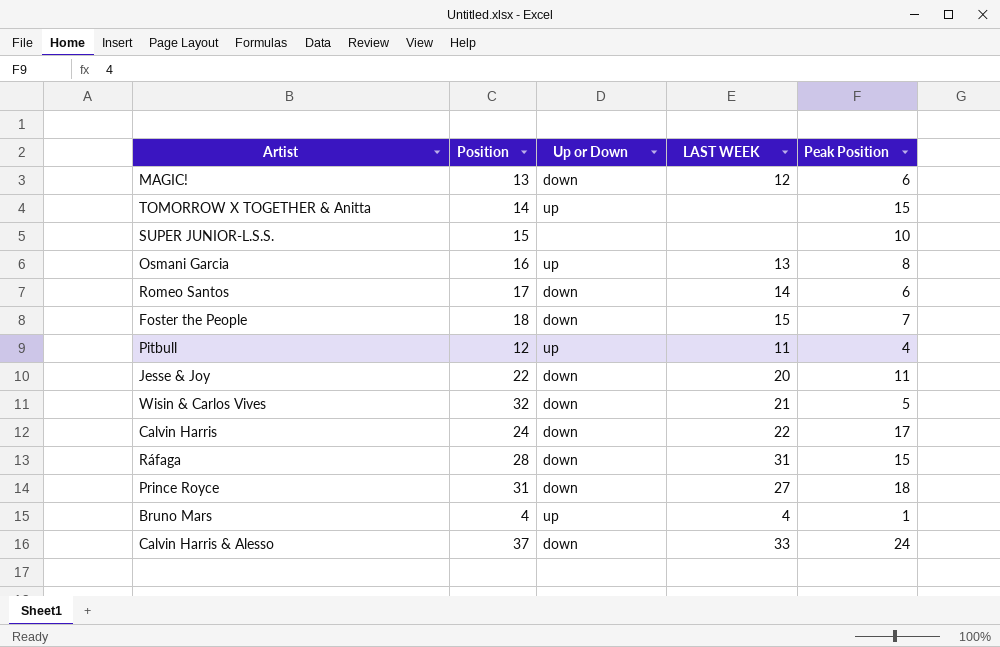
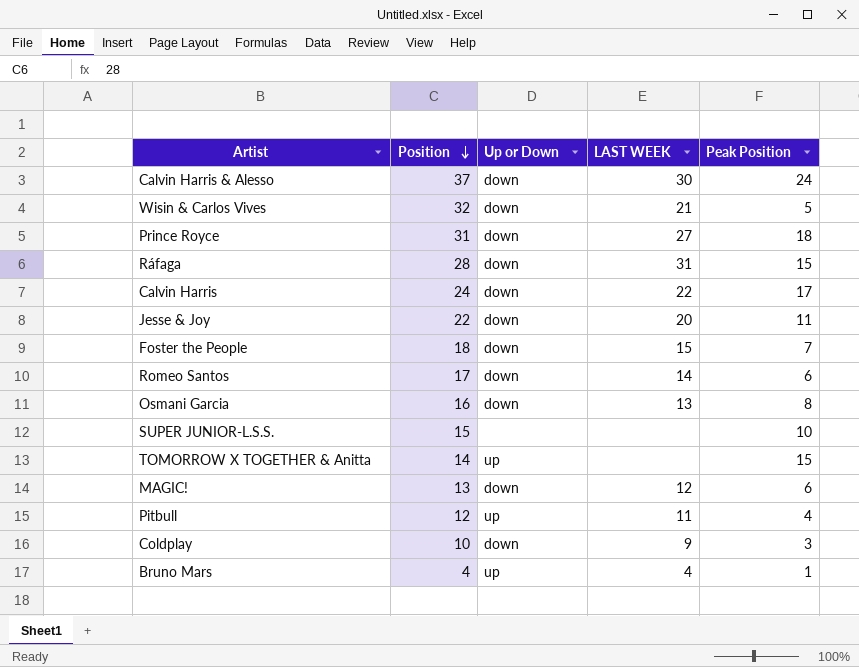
row order: none -> Position descending
Calvin Harris & Alesso | LAST WEEK: 33 -> 30
Osmani Garcia | Up or Down: up -> down
row Coldplay: none -> 10 | down | 9 | 3

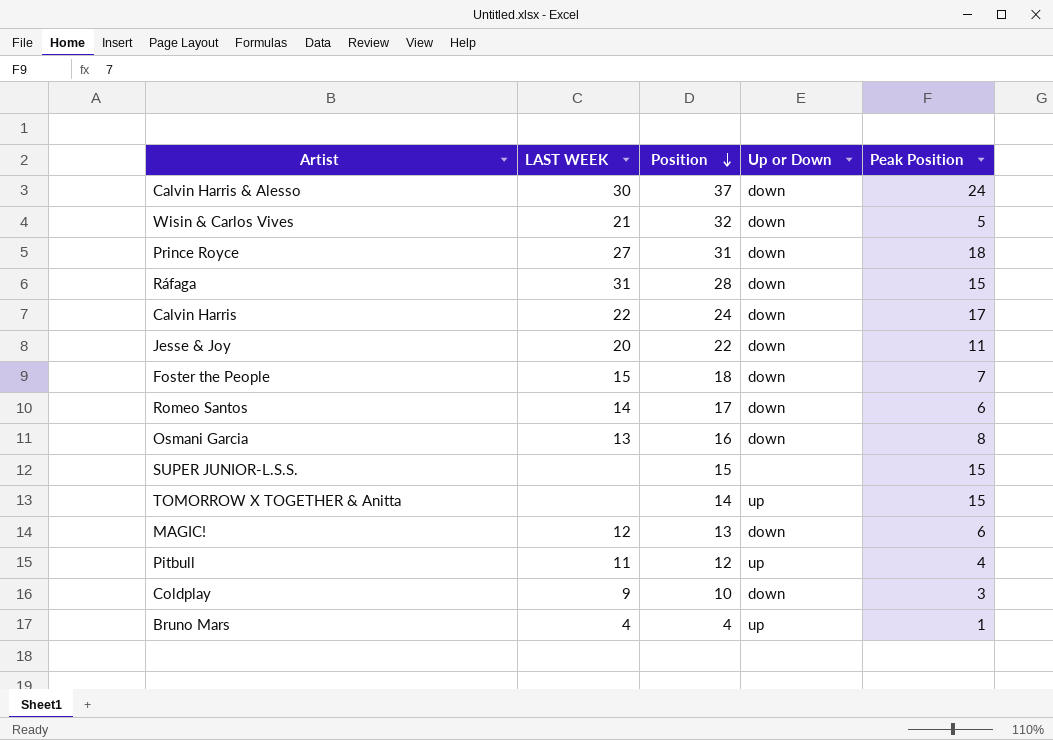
column LAST WEEK | position: 4 -> 2
SUPER JUNIOR-L.S.S. | Peak Position: 10 -> 15

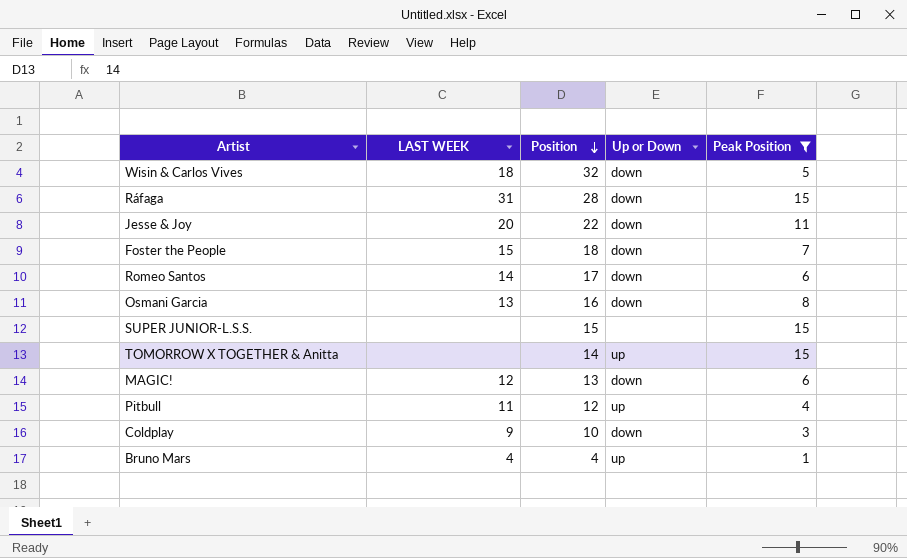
filter: none -> Peak Position <= 15
Wisin & Carlos Vives | LAST WEEK: 21 -> 18

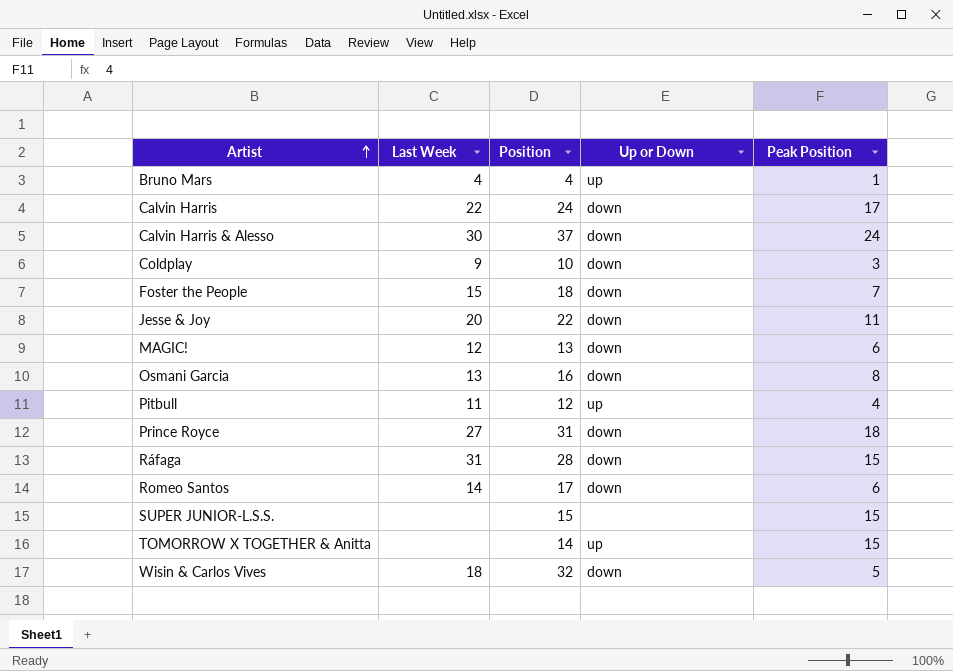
filter: Peak Position <= 15 -> none
row order: Position descending -> Artist ascending
column name: LAST WEEK -> Last Week

